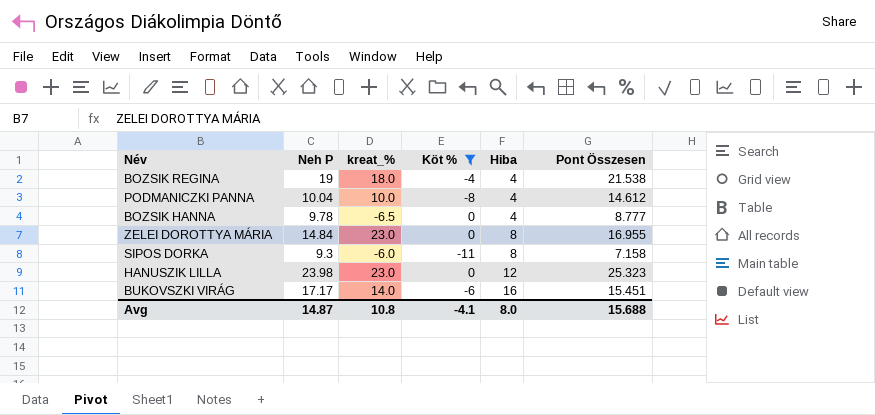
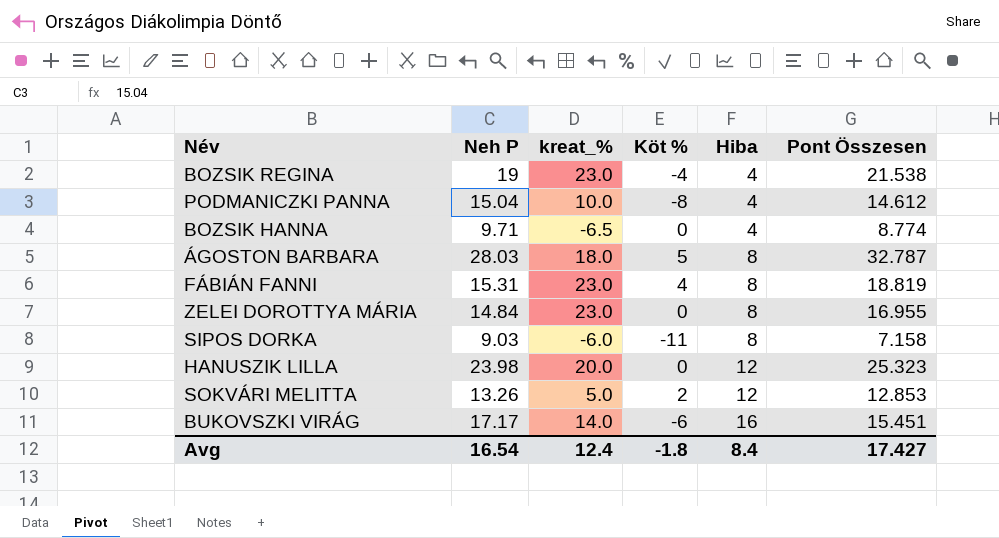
filter: Köt % <= 0 -> none
BOZSIK REGINA | kreat_%: 18.0 -> 23.0
PODMANICZKI PANNA | Neh P: 10.04 -> 15.04
BOZSIK HANNA | Neh P: 9.78 -> 9.71
BOZSIK HANNA | Pont Összesen: 8.777 -> 8.774
SIPOS DORKA | Neh P: 9.3 -> 9.03
HANUSZIK LILLA | kreat_%: 23.0 -> 20.0
Avg | Neh P: 14.87 -> 16.54
Avg | kreat_%: 10.8 -> 12.4
Avg | Köt %: -4.1 -> -1.8
Avg | Hiba: 8.0 -> 8.4
Avg | Pont Összesen: 15.688 -> 17.427

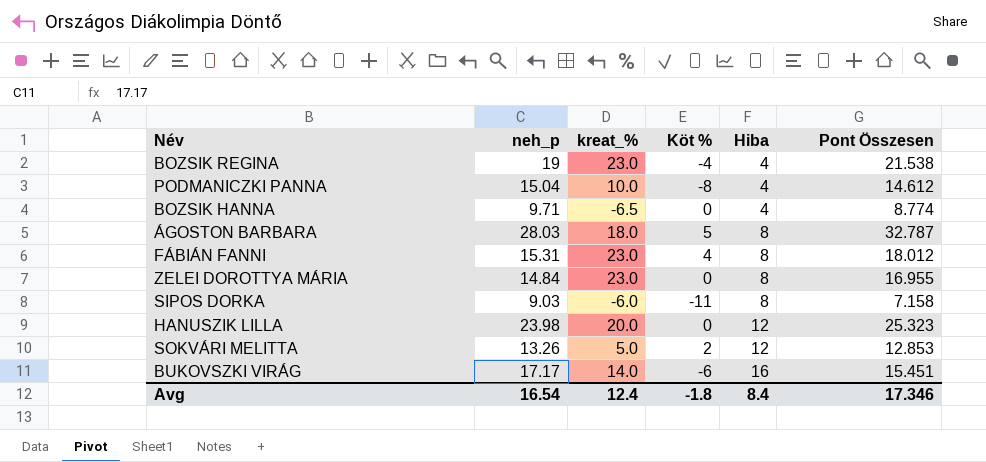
column name: Neh P -> neh_p
FÁBIÁN FANNI | Pont Összesen: 18.819 -> 18.012
Avg | Pont Összesen: 17.427 -> 17.346

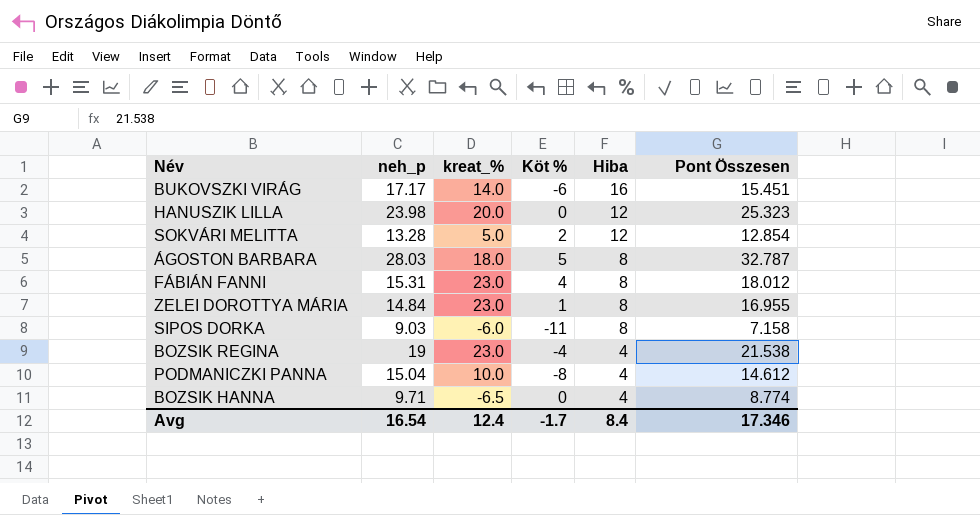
row order: Hiba ascending -> Hiba descending
SOKVÁRI MELITTA | neh_p: 13.26 -> 13.28
SOKVÁRI MELITTA | Pont Összesen: 12.853 -> 12.854
ZELEI DOROTTYA MÁRIA | Köt %: 0 -> 1
Avg | Köt %: -1.8 -> -1.7

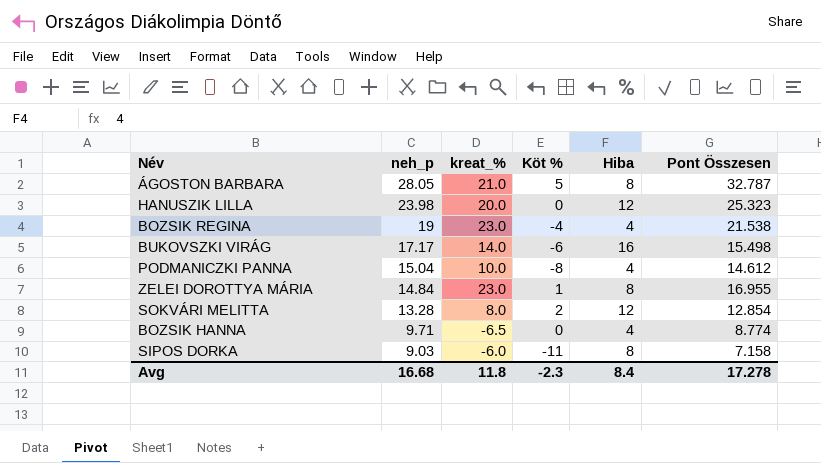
row order: Hiba descending -> neh_p descending
row FÁBIÁN FANNI: 15.31 | 23.0 | 4 | 8 | 18.012 -> none
ÁGOSTON BARBARA | neh_p: 28.03 -> 28.05
ÁGOSTON BARBARA | kreat_%: 18.0 -> 21.0
BUKOVSZKI VIRÁG | Pont Összesen: 15.451 -> 15.498
SOKVÁRI MELITTA | kreat_%: 5.0 -> 8.0
Avg | neh_p: 16.54 -> 16.68
Avg | kreat_%: 12.4 -> 11.8
Avg | Köt %: -1.7 -> -2.3
Avg | Pont Összesen: 17.346 -> 17.278

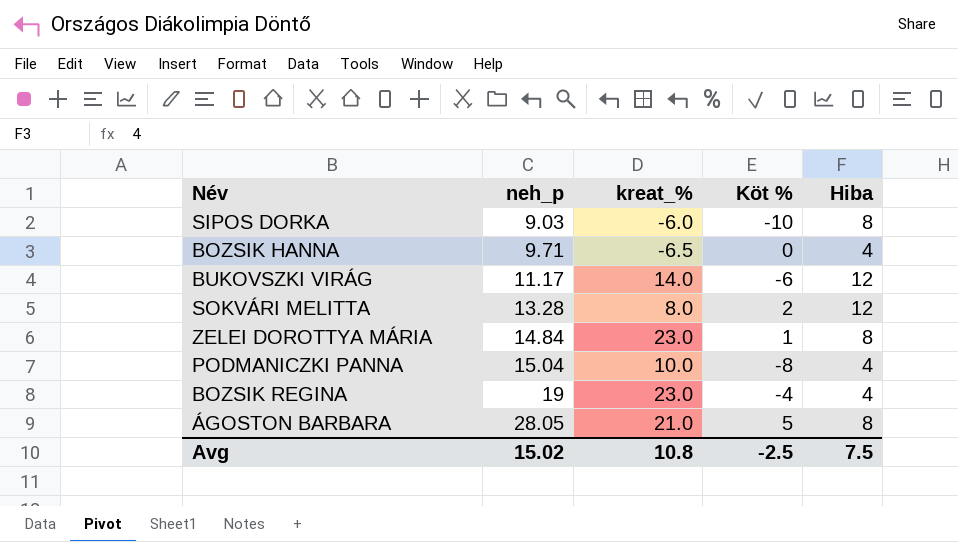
row order: neh_p descending -> neh_p ascending
column Pont Összesen | position: 6 -> none
row HANUSZIK LILLA: 23.98 | 20.0 | 0 | 12 | 25.323 -> none
SIPOS DORKA | Köt %: -11 -> -10
BUKOVSZKI VIRÁG | neh_p: 17.17 -> 11.17
BUKOVSZKI VIRÁG | Hiba: 16 -> 12
Avg | neh_p: 16.68 -> 15.02
Avg | kreat_%: 11.8 -> 10.8
Avg | Köt %: -2.3 -> -2.5
Avg | Hiba: 8.4 -> 7.5

